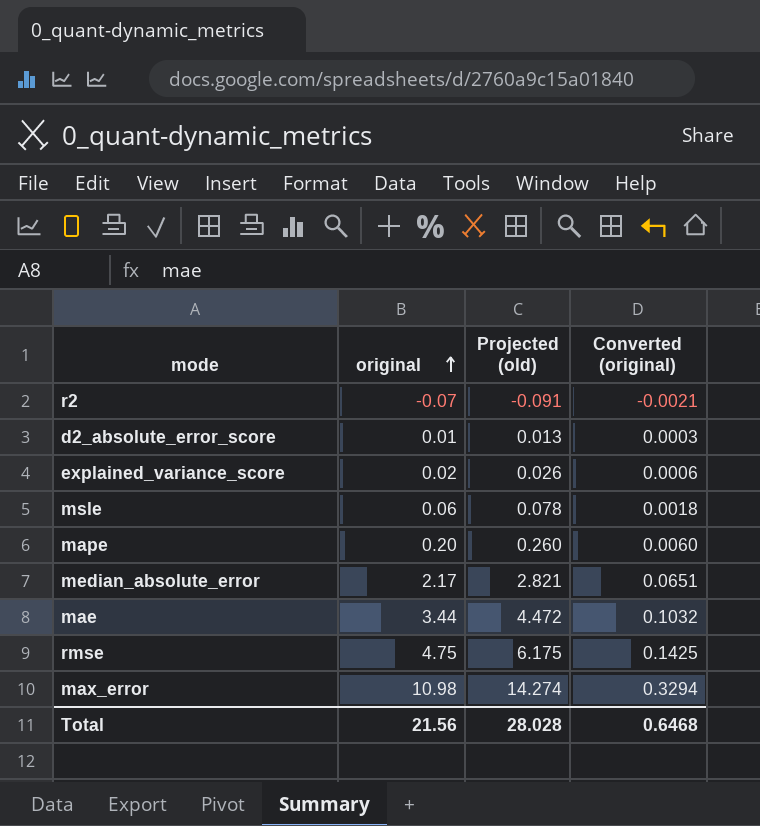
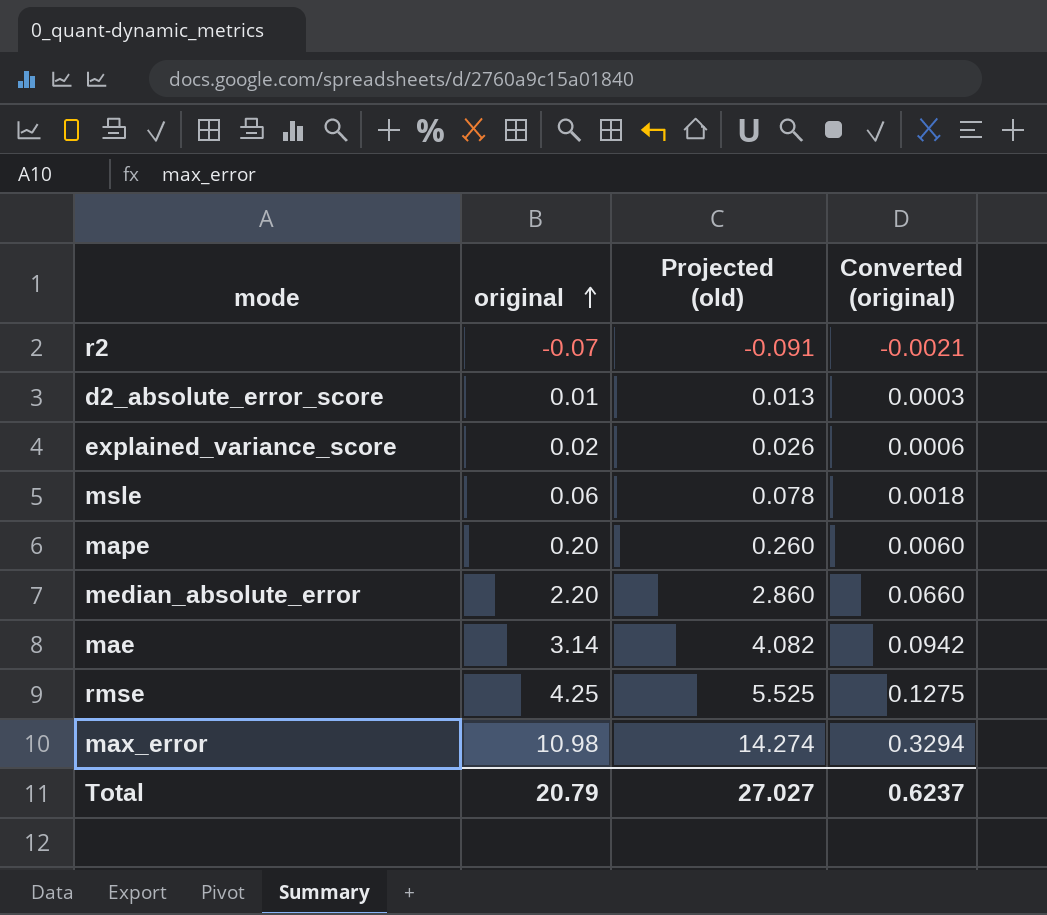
median_absolute_error | original: 2.17 -> 2.20
median_absolute_error | Projected (old): 2.821 -> 2.860
median_absolute_error | Converted (original): 0.0651 -> 0.0660
mae | original: 3.44 -> 3.14
mae | Projected (old): 4.472 -> 4.082
mae | Converted (original): 0.1032 -> 0.0942
rmse | original: 4.75 -> 4.25
rmse | Projected (old): 6.175 -> 5.525
rmse | Converted (original): 0.1425 -> 0.1275
Total | original: 21.56 -> 20.79
Total | Projected (old): 28.028 -> 27.027
Total | Converted (original): 0.6468 -> 0.6237

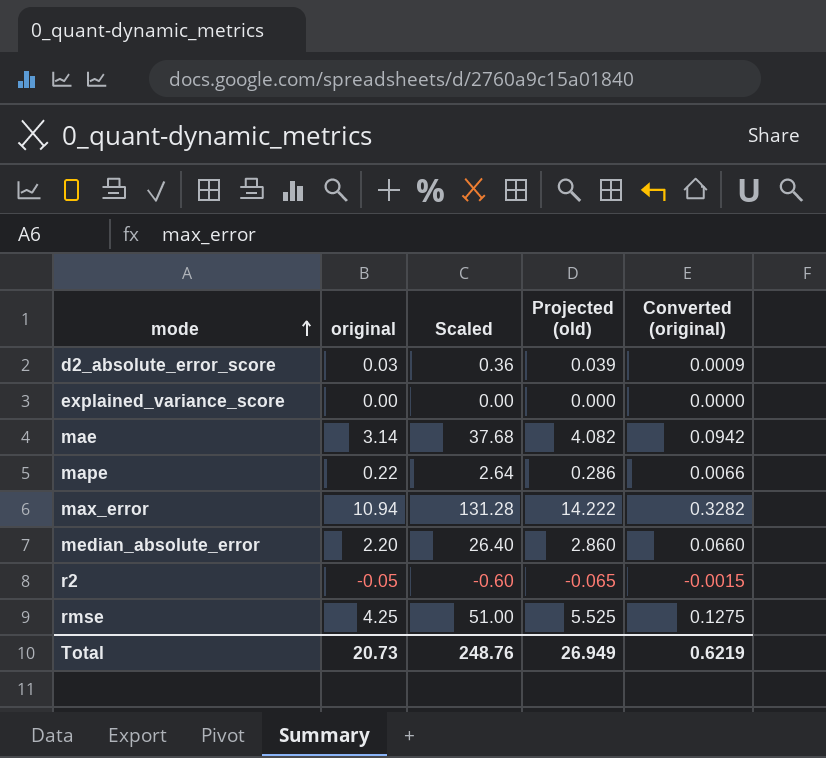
row order: original ascending -> mode ascending
column Scaled | formula: none -> [original] * 12
row msle: 0.06 | 0.078 | 0.0018 -> none
d2_absolute_error_score | original: 0.01 -> 0.03
d2_absolute_error_score | Projected (old): 0.013 -> 0.039
d2_absolute_error_score | Converted (original): 0.0003 -> 0.0009
explained_variance_score | original: 0.02 -> 0.00
explained_variance_score | Projected (old): 0.026 -> 0.000
explained_variance_score | Converted (original): 0.0006 -> 0.0000
mape | original: 0.20 -> 0.22
mape | Projected (old): 0.260 -> 0.286
mape | Converted (original): 0.0060 -> 0.0066
max_error | original: 10.98 -> 10.94
max_error | Projected (old): 14.274 -> 14.222
max_error | Converted (original): 0.3294 -> 0.3282
r2 | original: -0.07 -> -0.05
r2 | Projected (old): -0.091 -> -0.065
r2 | Converted (original): -0.0021 -> -0.0015
Total | original: 20.79 -> 20.73
Total | Projected (old): 27.027 -> 26.949
Total | Converted (original): 0.6237 -> 0.6219

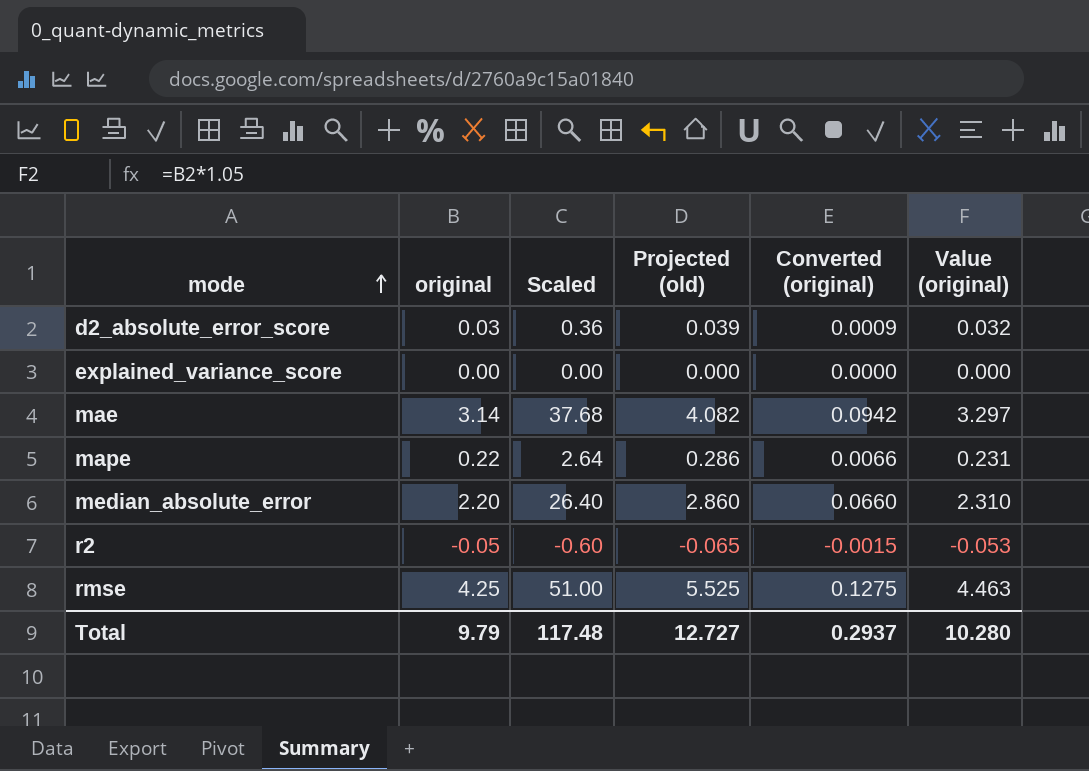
column Value (original) | formula: none -> [original] * 1.05
row max_error: 10.94 | 131.28 | 14.222 | 0.3282 -> none
Total | original: 20.73 -> 9.79
Total | Scaled: 248.76 -> 117.48
Total | Projected (old): 26.949 -> 12.727
Total | Converted (original): 0.6219 -> 0.2937

